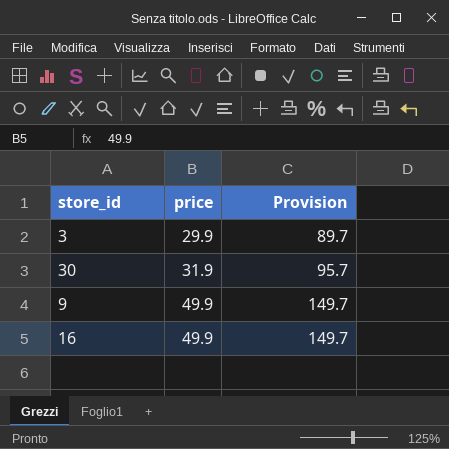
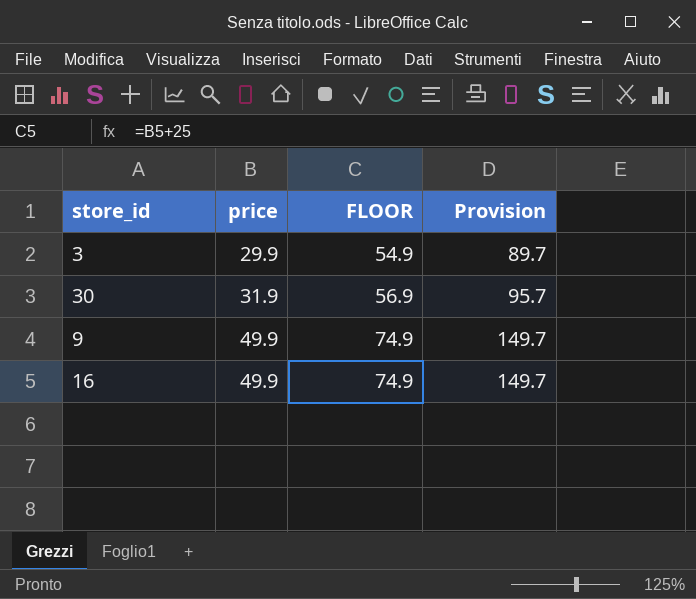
column FLOOR | formula: none -> [price] + 25

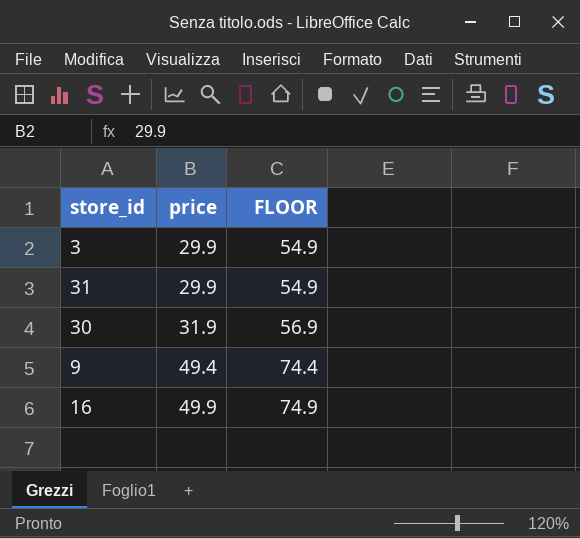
column Provision | formula: [price] * 3 -> none
row 31: none -> 29.9 | 54.9
9 | price: 49.9 -> 49.4
9 | FLOOR: 74.9 -> 74.4

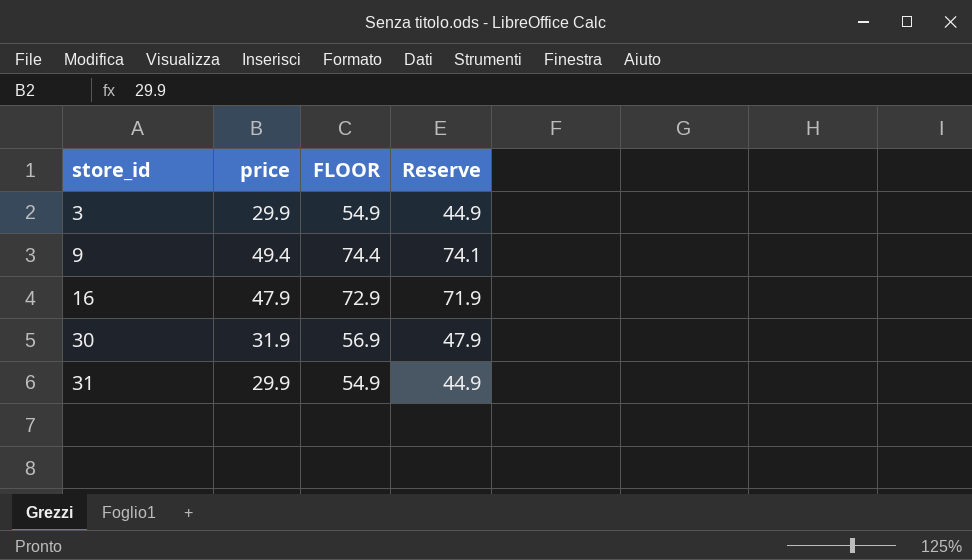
row order: price ascending -> store_id ascending
column Reserve | formula: none -> [price] * 1.5
16 | price: 49.9 -> 47.9
16 | FLOOR: 74.9 -> 72.9

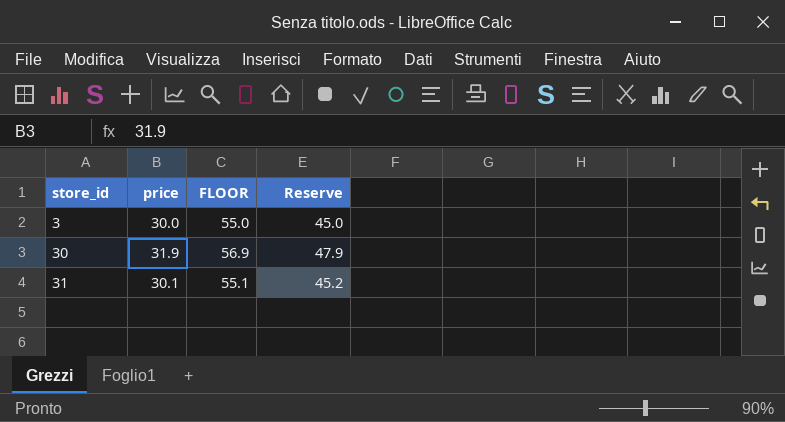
row 9: 49.4 | 74.4 | 74.1 -> none
row 16: 47.9 | 72.9 | 71.9 -> none
3 | price: 29.9 -> 30.0
3 | FLOOR: 54.9 -> 55.0
3 | Reserve: 44.9 -> 45.0
31 | price: 29.9 -> 30.1
31 | FLOOR: 54.9 -> 55.1
31 | Reserve: 44.9 -> 45.2

